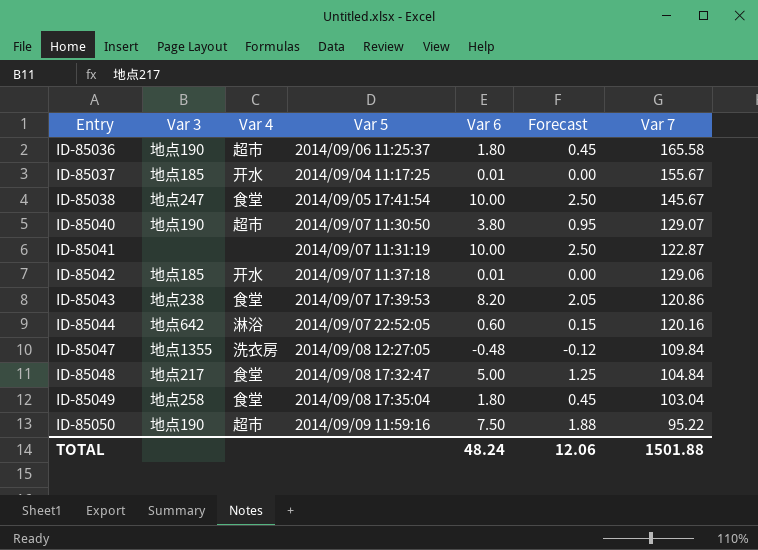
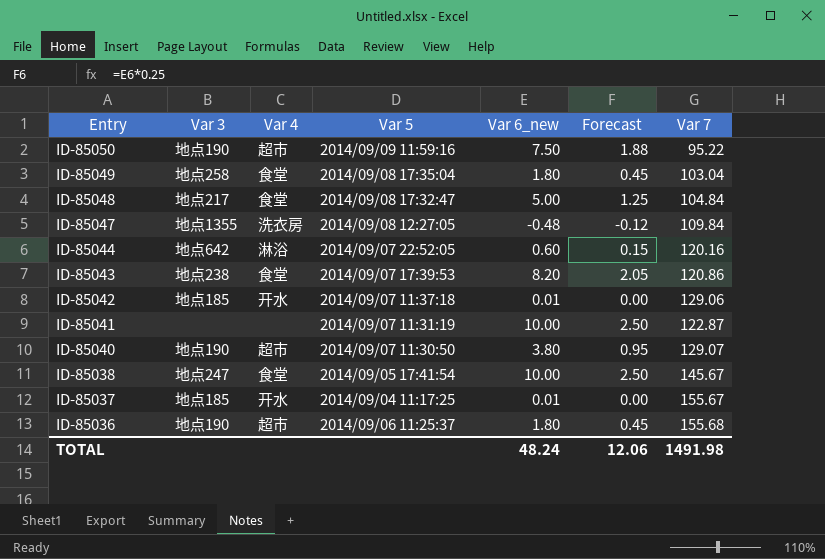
row order: Entry ascending -> Entry descending
column name: Var 6 -> Var 6_new
ID-85036 | Var 7: 165.58 -> 155.68
TOTAL | Var 7: 1501.88 -> 1491.98

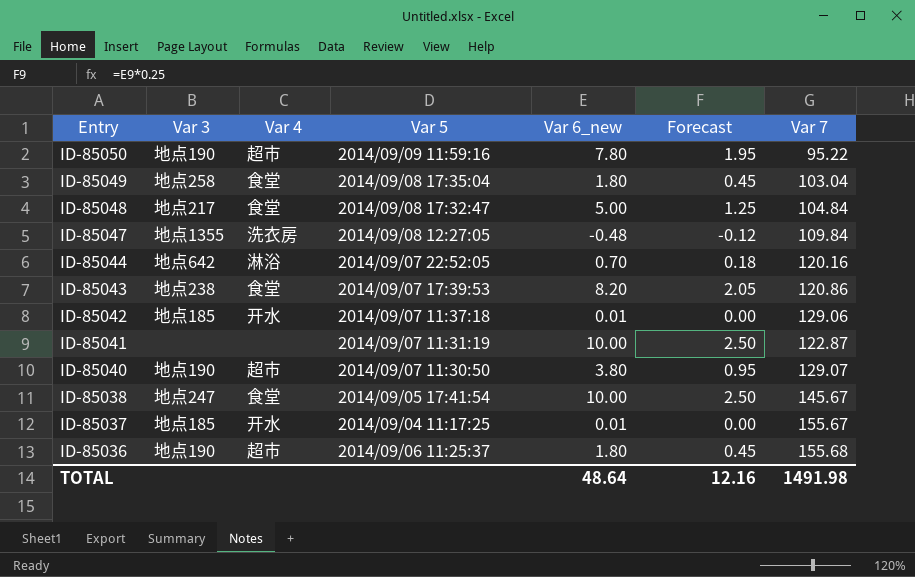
ID-85050 | Var 6_new: 7.50 -> 7.80
ID-85050 | Forecast: 1.88 -> 1.95
ID-85044 | Var 6_new: 0.60 -> 0.70
ID-85044 | Forecast: 0.15 -> 0.18
TOTAL | Var 6_new: 48.24 -> 48.64
TOTAL | Forecast: 12.06 -> 12.16

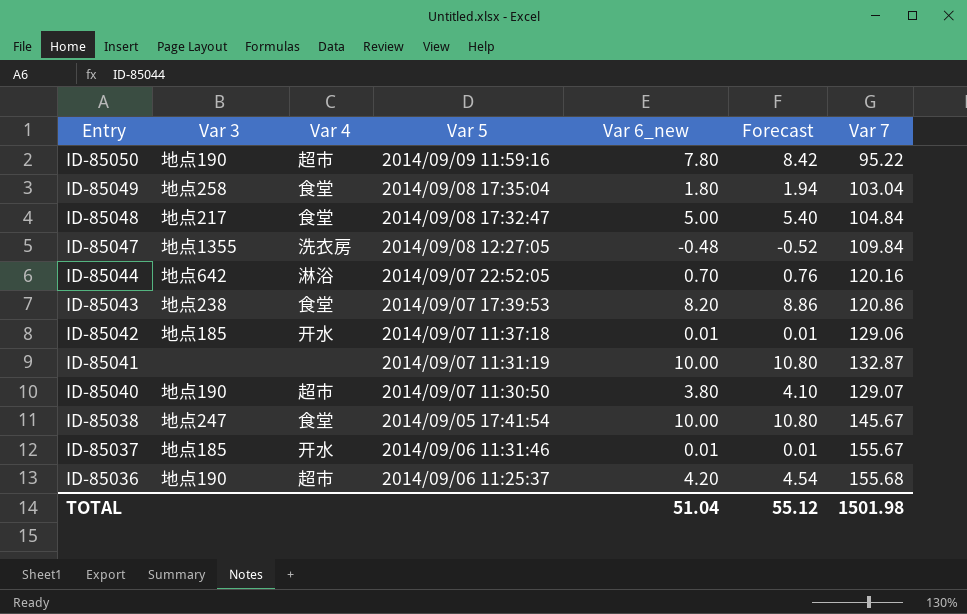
column Forecast | formula: [Var 6_new] * 0.25 -> [Var 6_new] * 1.08
ID-85041 | Var 7: 122.87 -> 132.87
ID-85037 | Var 5: 2014/09/04 11:17:25 -> 2014/09/06 11:31:46
ID-85036 | Var 6_new: 1.80 -> 4.20
TOTAL | Var 6_new: 48.64 -> 51.04
TOTAL | Forecast: 12.16 -> 55.12
TOTAL | Var 7: 1491.98 -> 1501.98

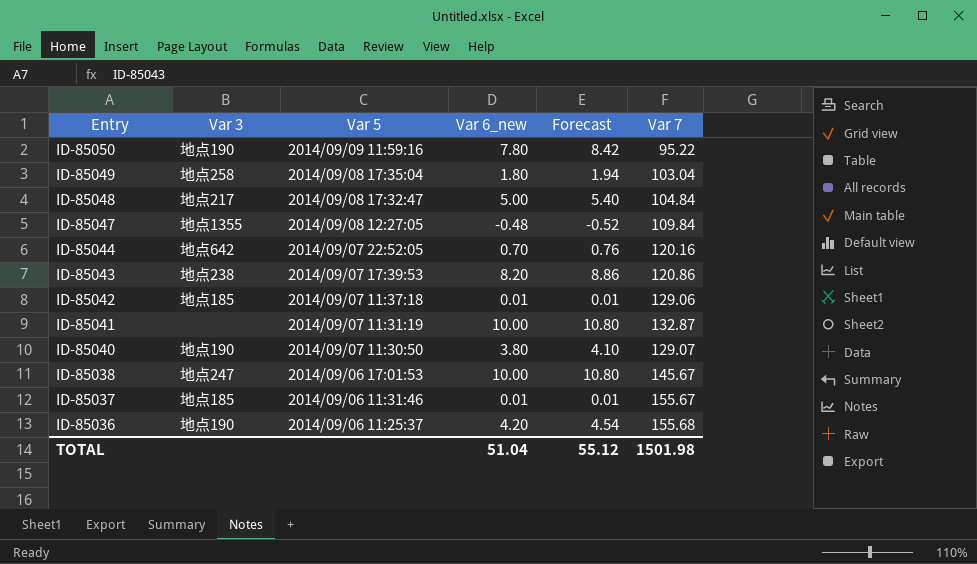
column Var 4 | position: 3 -> none
ID-85038 | Var 5: 2014/09/05 17:41:54 -> 2014/09/06 17:01:53

